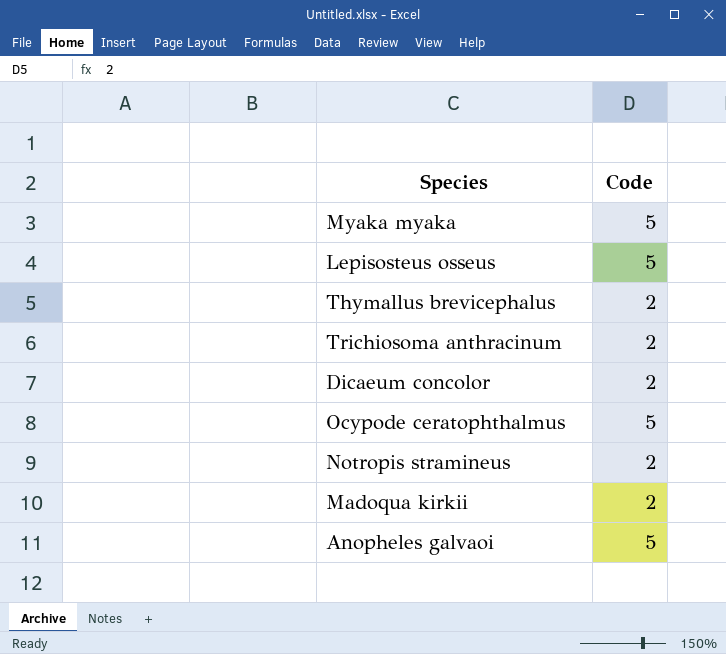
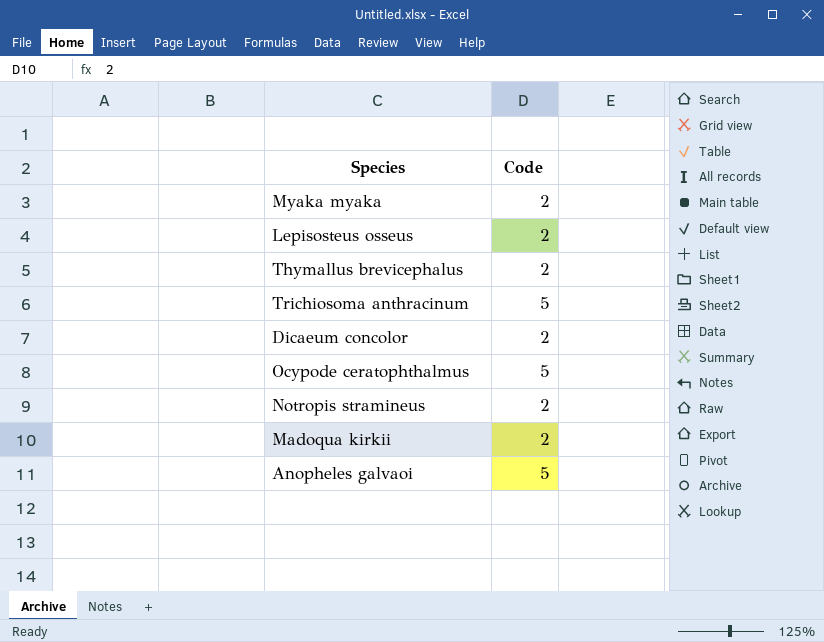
Myaka myaka | Code: 5 -> 2
Lepisosteus osseus | Code: 5 -> 2
Trichiosoma anthracinum | Code: 2 -> 5

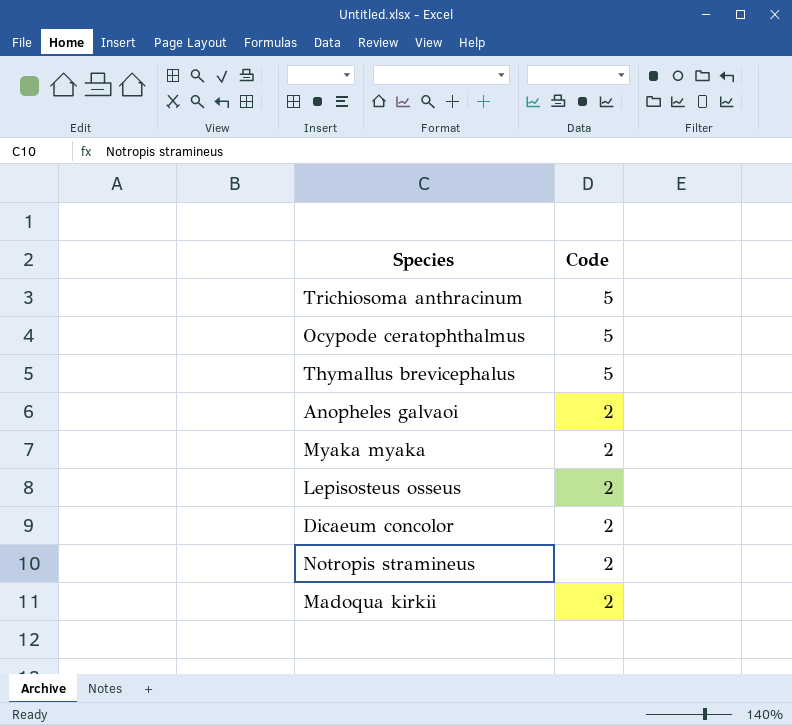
row order: none -> Code descending
Thymallus brevicephalus | Code: 2 -> 5
Anopheles galvaoi | Code: 5 -> 2

